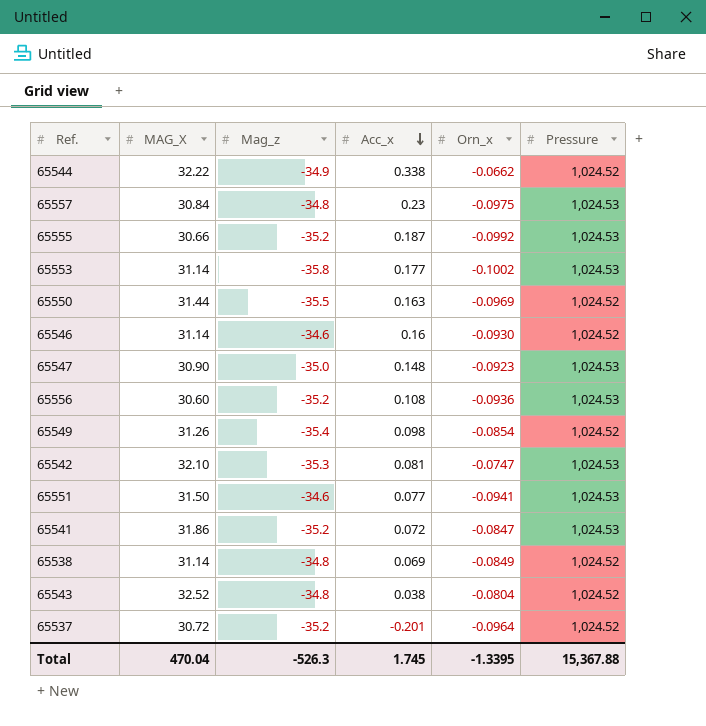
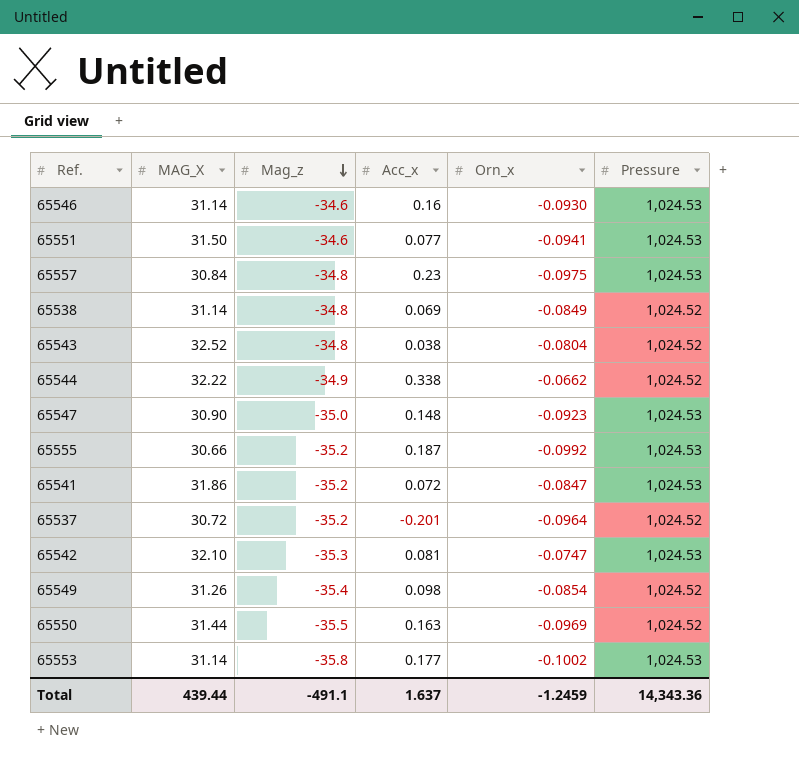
row order: Acc_x descending -> Mag_z descending
row 65556: 30.60 | -35.2 | 0.108 | -0.0936 | 1,024.53 -> none
65546 | Pressure: 1,024.52 -> 1,024.53
Total | MAG_X: 470.04 -> 439.44
Total | Mag_z: -526.3 -> -491.1
Total | Acc_x: 1.745 -> 1.637
Total | Orn_x: -1.3395 -> -1.2459
Total | Pressure: 15,367.88 -> 14,343.36

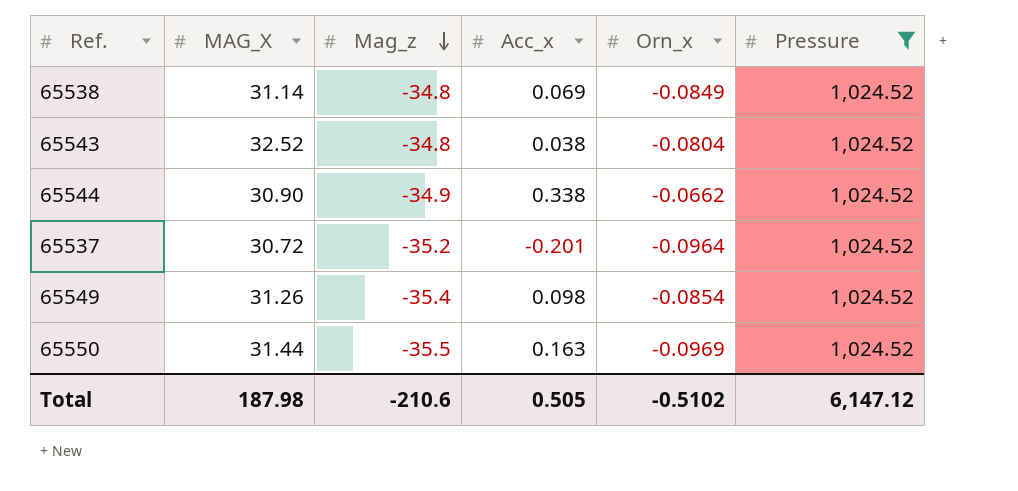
filter: none -> Pressure = 1,024.52
65544 | MAG_X: 32.22 -> 30.90
Total | MAG_X: 439.44 -> 187.98
Total | Mag_z: -491.1 -> -210.6
Total | Acc_x: 1.637 -> 0.505
Total | Orn_x: -1.2459 -> -0.5102
Total | Pressure: 14,343.36 -> 6,147.12

